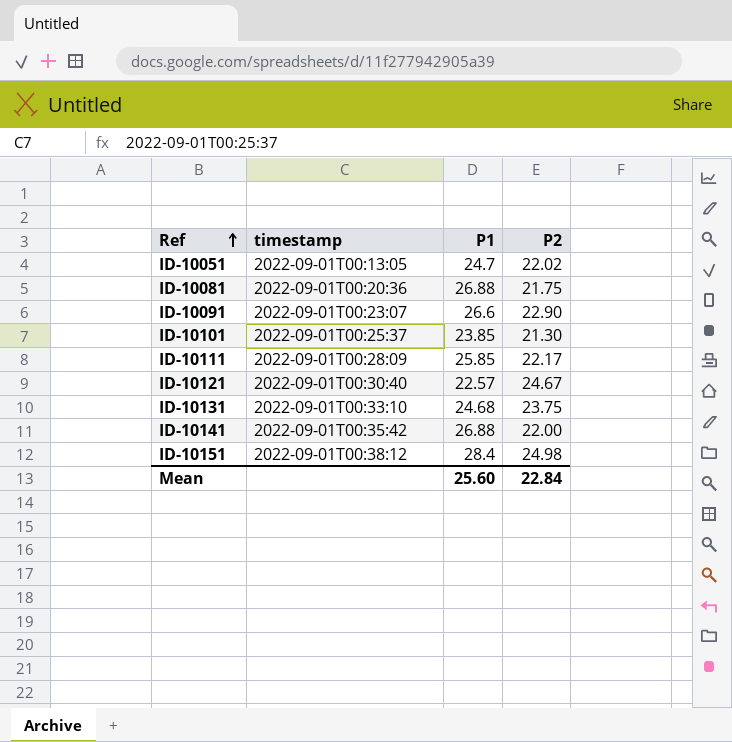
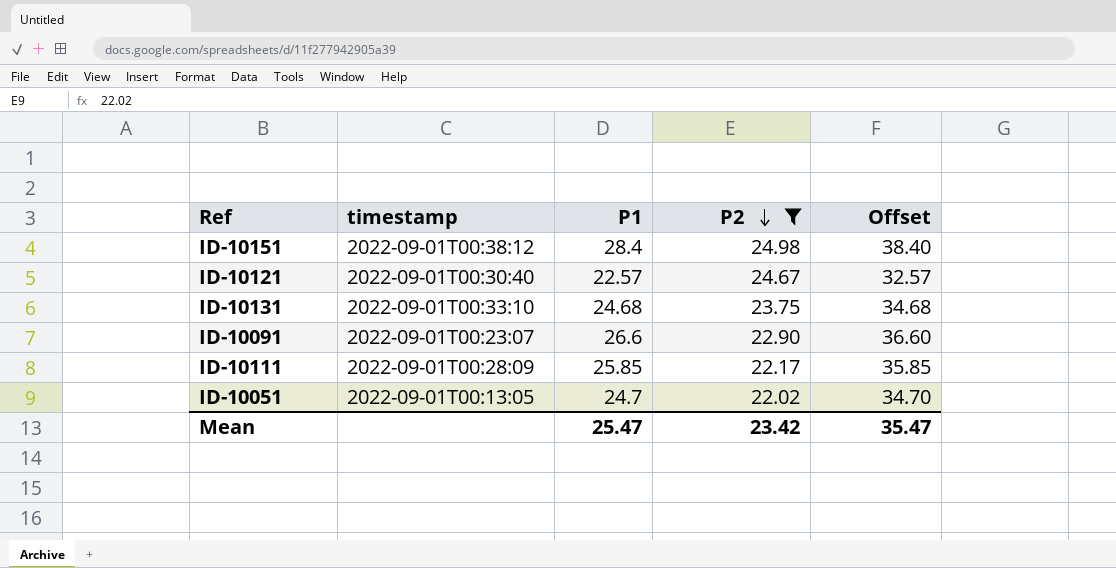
filter: none -> P2 >= 22.02
row order: Ref ascending -> P2 descending
column Offset | formula: none -> [P1] + 10
Mean | P1: 25.60 -> 25.47
Mean | P2: 22.84 -> 23.42

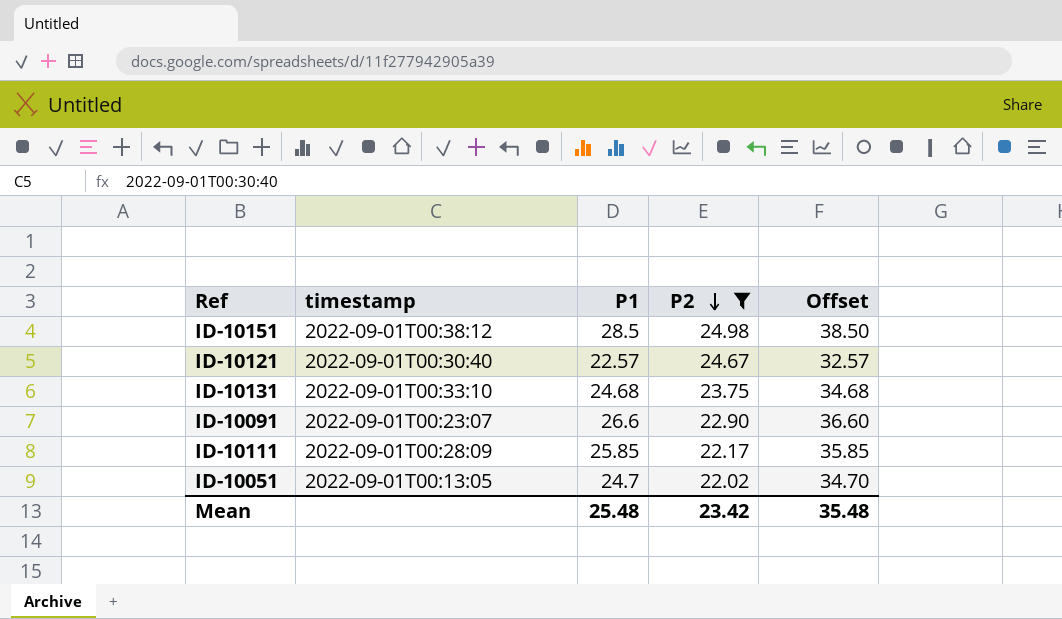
ID-10151 | P1: 28.4 -> 28.5
ID-10151 | Offset: 38.40 -> 38.50
Mean | P1: 25.47 -> 25.48
Mean | Offset: 35.47 -> 35.48

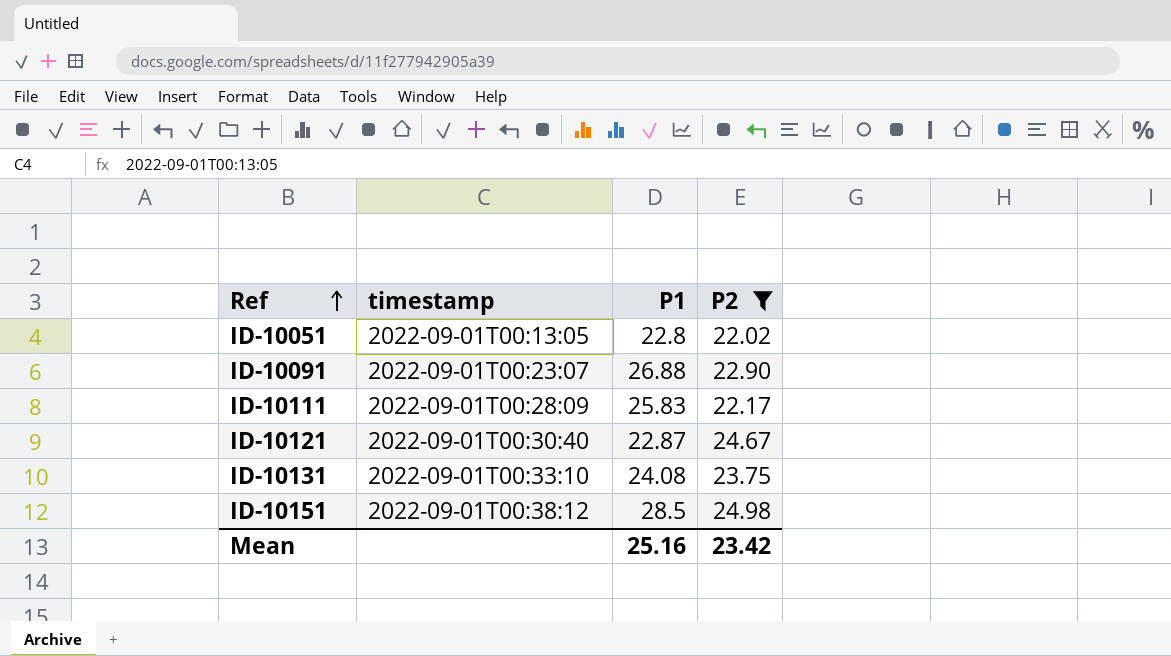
row order: P2 descending -> Ref ascending
column Offset | formula: [P1] + 10 -> none
ID-10051 | P1: 24.7 -> 22.8
ID-10091 | P1: 26.6 -> 26.88
ID-10111 | P1: 25.85 -> 25.83
ID-10121 | P1: 22.57 -> 22.87
ID-10131 | P1: 24.68 -> 24.08
Mean | P1: 25.48 -> 25.16

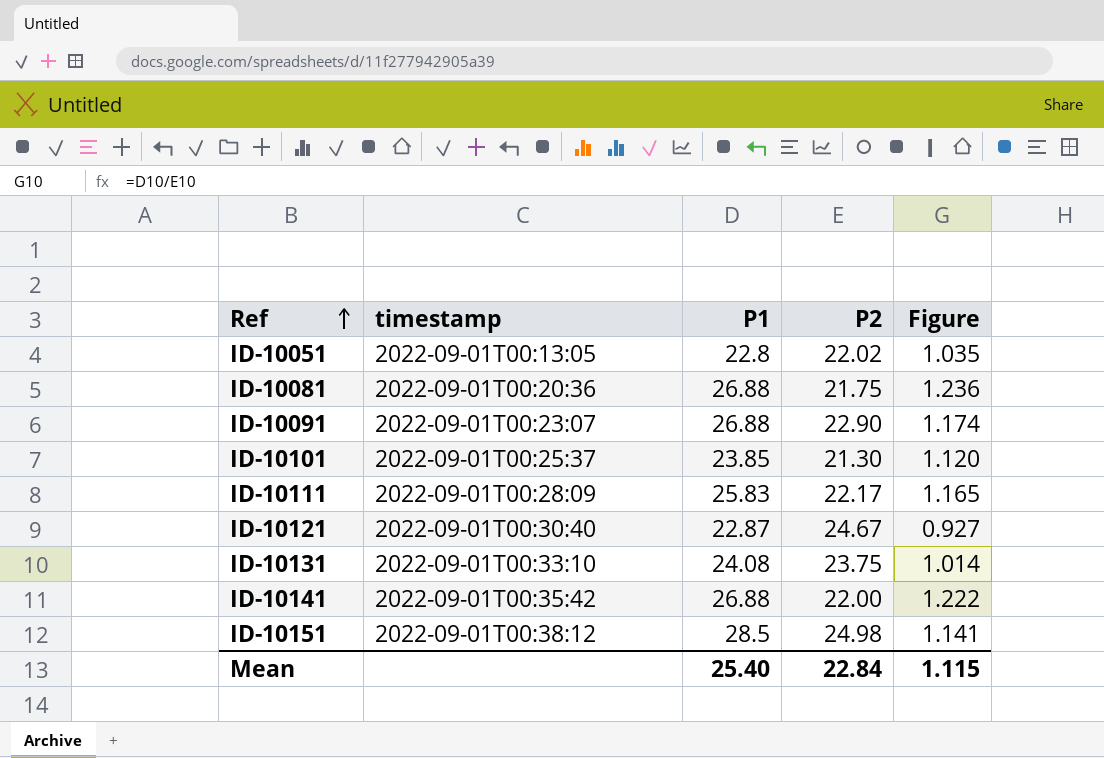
filter: P2 >= 22.02 -> none
column Figure | formula: none -> [P1] / [P2]
Mean | P1: 25.16 -> 25.40
Mean | P2: 23.42 -> 22.84

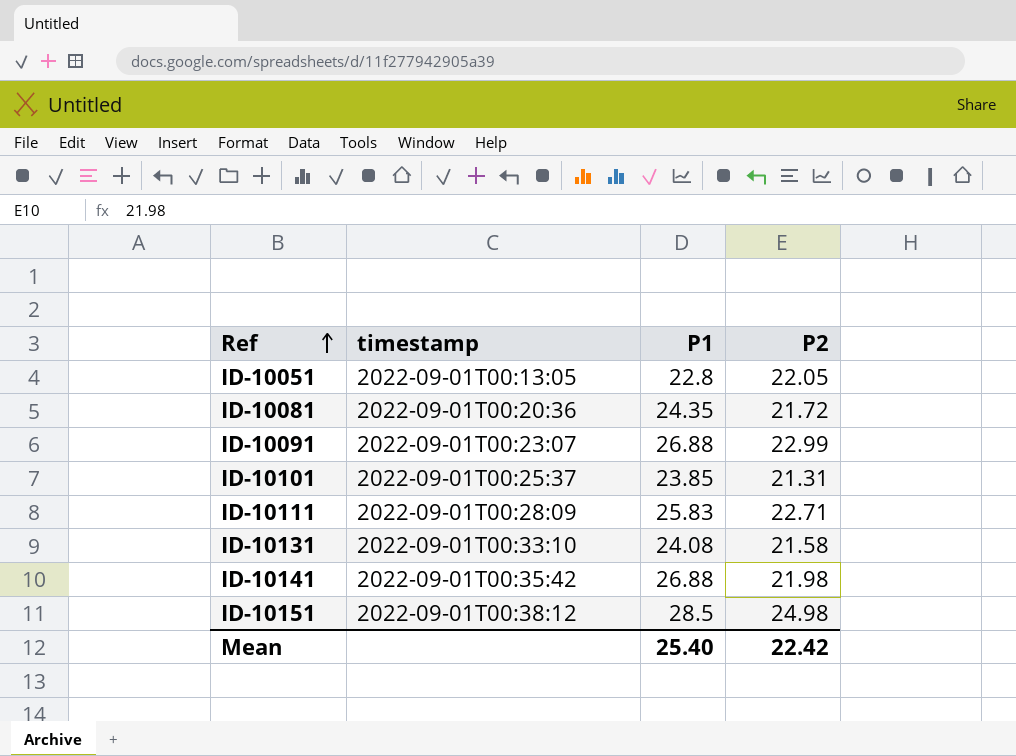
column Figure | formula: [P1] / [P2] -> none
row ID-10121: 2022-09-01T00:30:40 | 22.87 | 24.67 | 0.927 -> none
ID-10051 | P2: 22.02 -> 22.05
ID-10081 | P1: 26.88 -> 24.35
ID-10081 | P2: 21.75 -> 21.72
ID-10091 | P2: 22.90 -> 22.99
ID-10101 | P2: 21.30 -> 21.31
ID-10111 | P2: 22.17 -> 22.71
ID-10131 | P2: 23.75 -> 21.58
ID-10141 | P2: 22.00 -> 21.98
Mean | P2: 22.84 -> 22.42

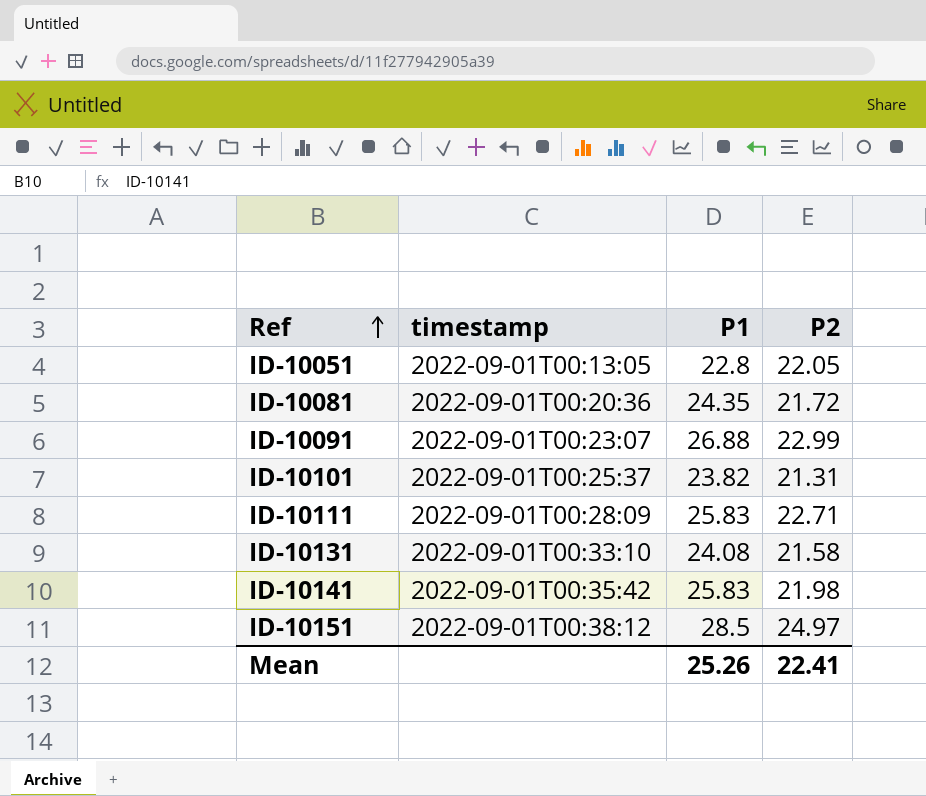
ID-10101 | P1: 23.85 -> 23.82
ID-10141 | P1: 26.88 -> 25.83
ID-10151 | P2: 24.98 -> 24.97
Mean | P1: 25.40 -> 25.26
Mean | P2: 22.42 -> 22.41

